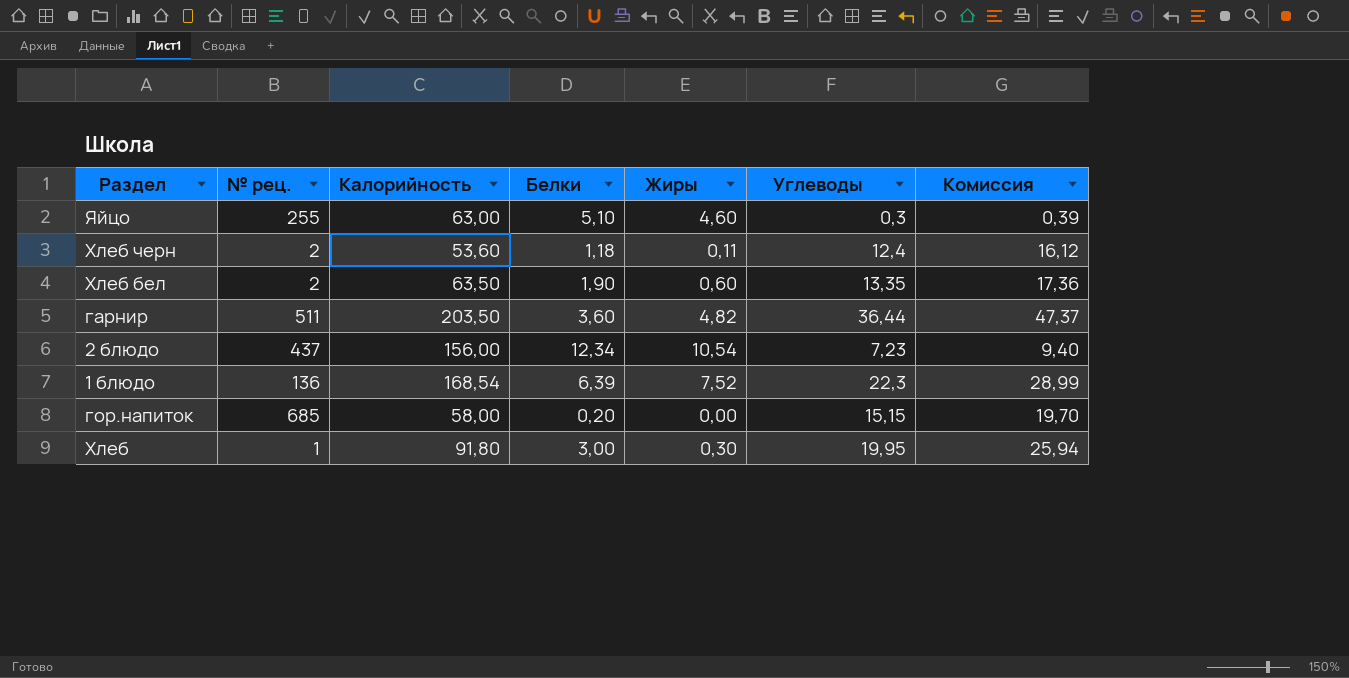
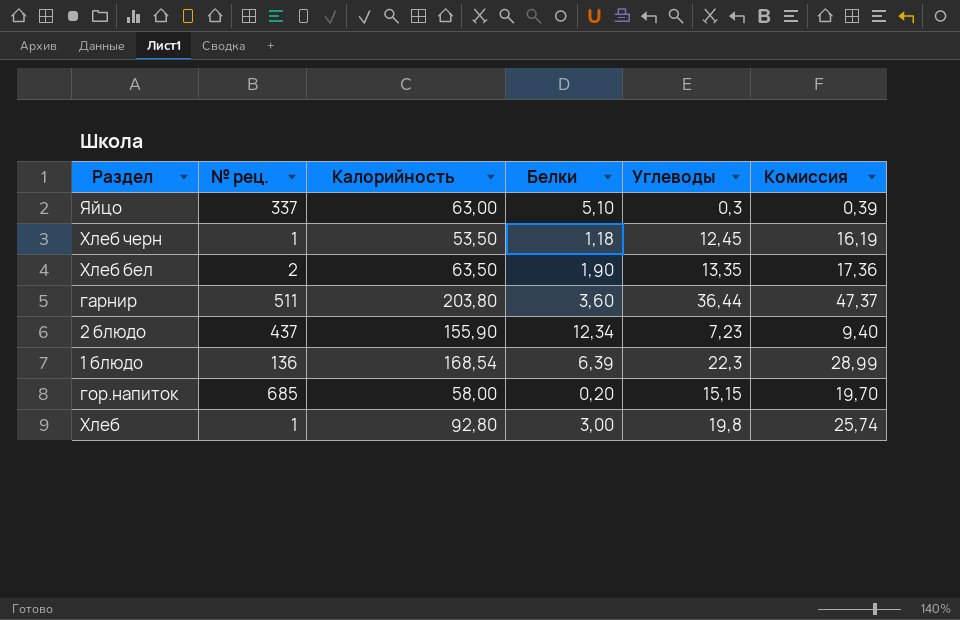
column Жиры | position: 5 -> none
Яйцо | № рец.: 255 -> 337
Хлеб черн | № рец.: 2 -> 1
Хлеб черн | Калорийность: 53,60 -> 53,50
Хлеб черн | Углеводы: 12,4 -> 12,45
Хлеб черн | Комиссия: 16,12 -> 16,19
гарнир | Калорийность: 203,50 -> 203,80
2 блюдо | Калорийность: 156,00 -> 155,90
Хлеб | Калорийность: 91,80 -> 92,80
Хлеб | Углеводы: 19,95 -> 19,8
Хлеб | Комиссия: 25,94 -> 25,74

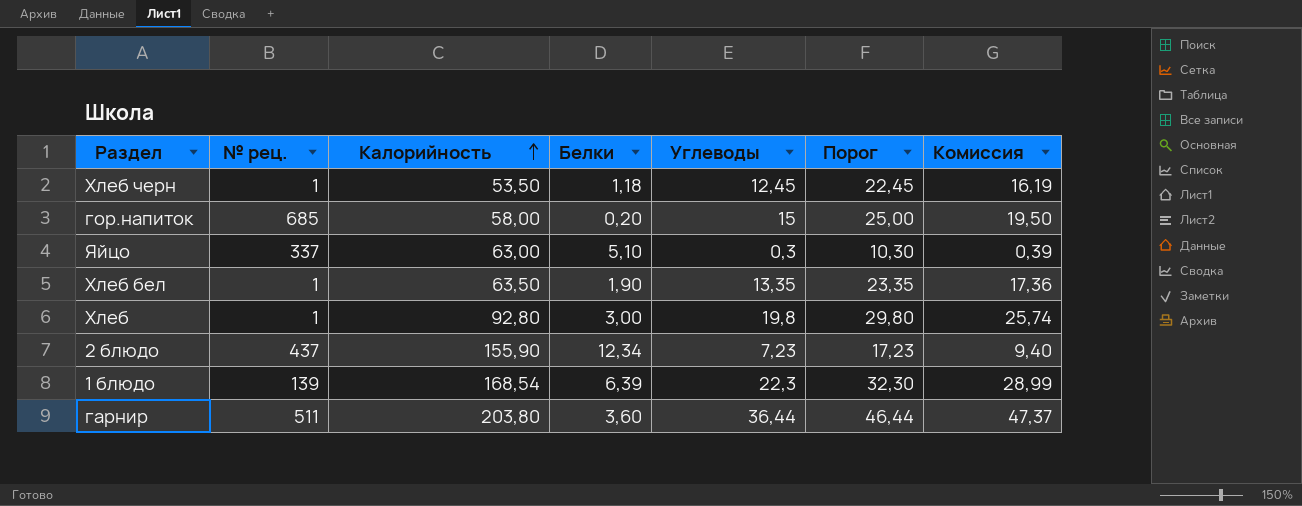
row order: none -> Калорийность ascending
column Порог | formula: none -> [Углеводы] + 10
гор.напиток | Углеводы: 15,15 -> 15
гор.напиток | Комиссия: 19,70 -> 19,50
Хлеб бел | № рец.: 2 -> 1
1 блюдо | № рец.: 136 -> 139

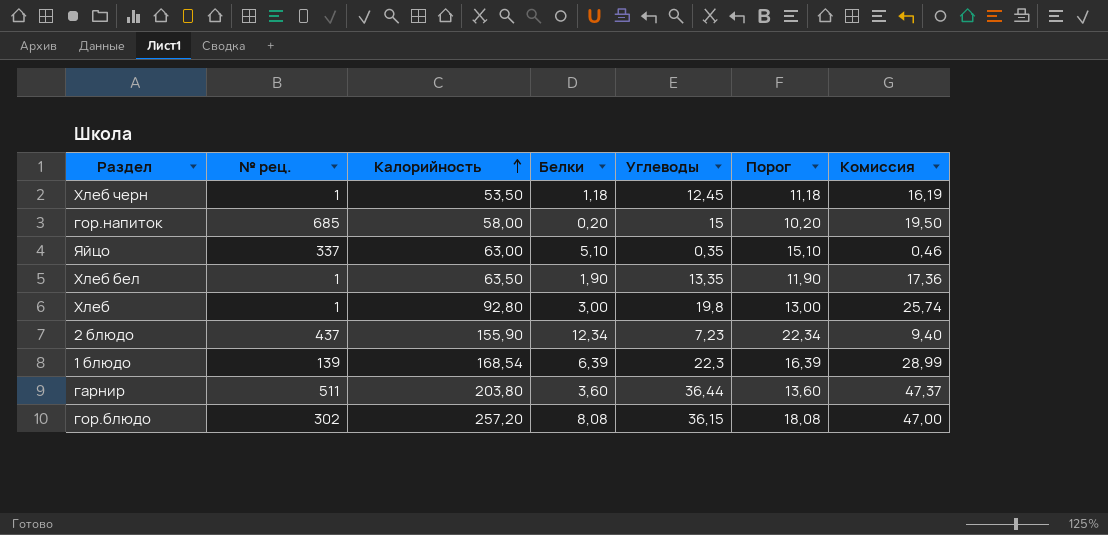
column Порог | formula: [Углеводы] + 10 -> [Белки] + 10
Яйцо | Углеводы: 0,3 -> 0,35
Яйцо | Комиссия: 0,39 -> 0,46
row гор.блюдо: none -> 302 | 257,20 | 8,08 | 36,15 | 18,08 | 47,00

